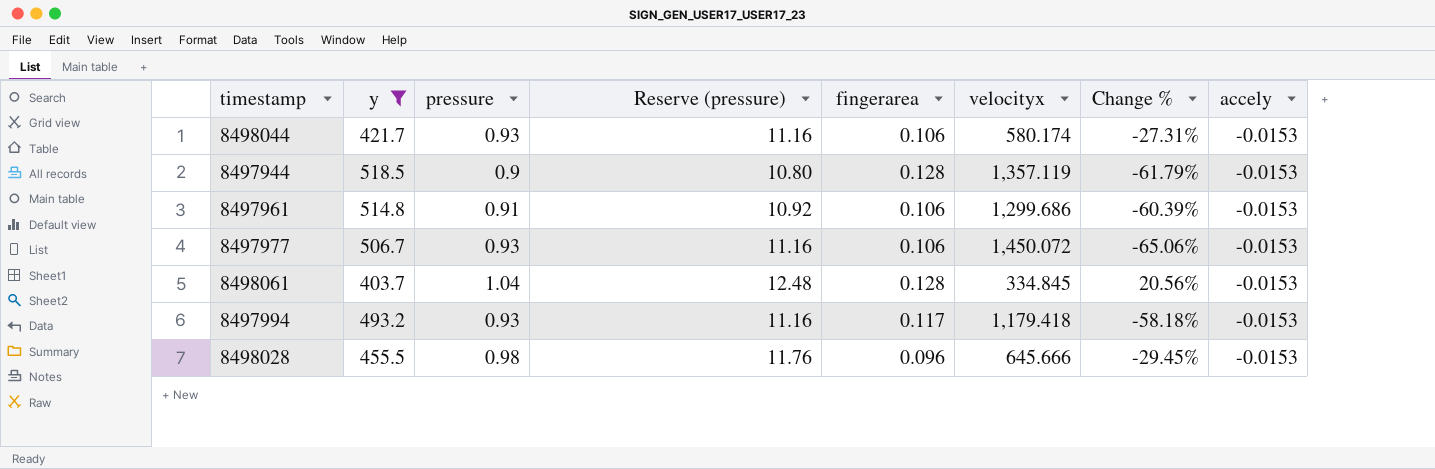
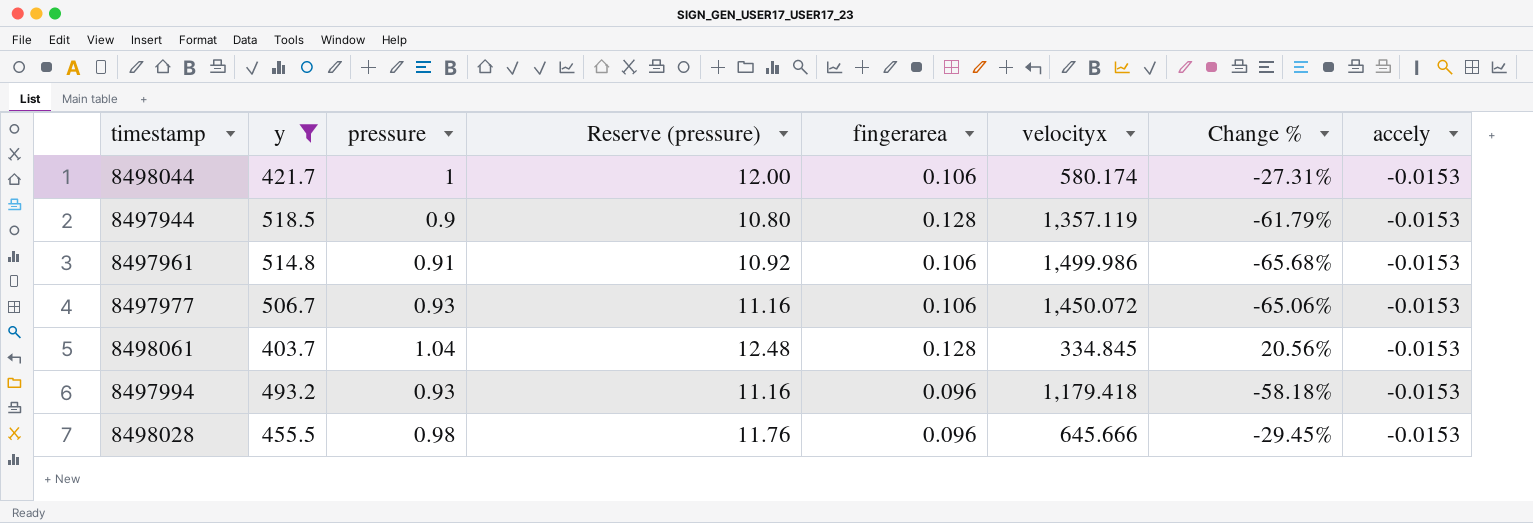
8498044 | pressure: 0.93 -> 1
8498044 | Reserve (pressure): 11.16 -> 12.00
8497961 | velocityx: 1,299.686 -> 1,499.986
8497961 | Change %: -60.39% -> -65.68%
8497994 | fingerarea: 0.117 -> 0.096

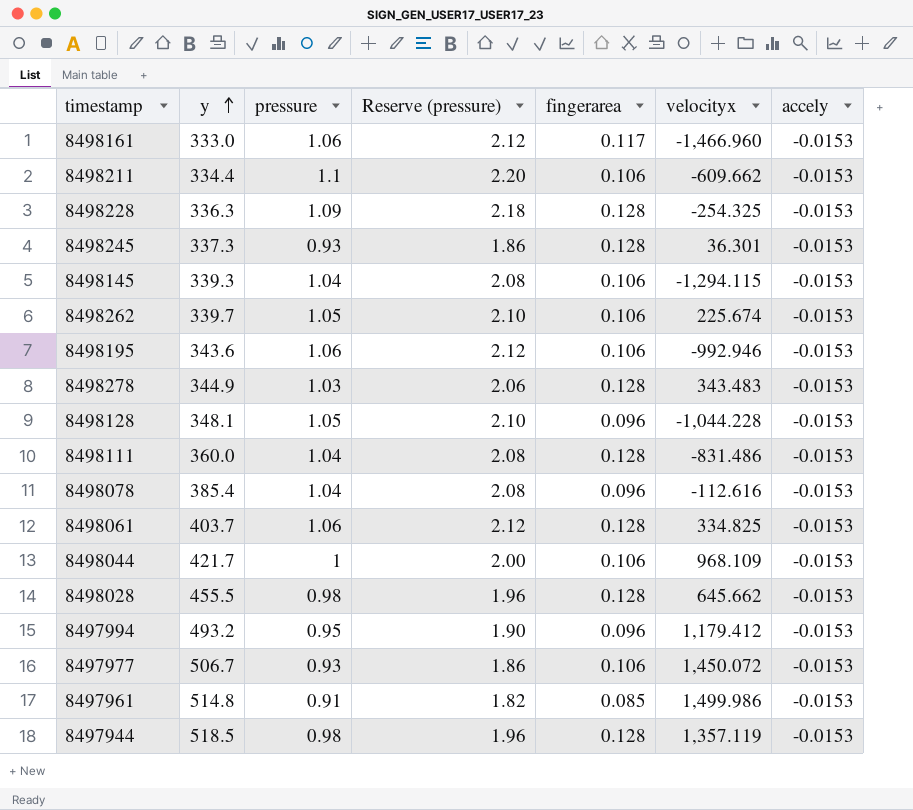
filter: y >= 403.7 -> none
row order: none -> y ascending
column Change % | formula: ([y] - [velocityx]) / [velocityx] -> none
column Reserve (pressure) | formula: [pressure] * 12 -> [pressure] * 2
8498061 | pressure: 1.04 -> 1.06
8498061 | velocityx: 334.845 -> 334.825
8498044 | velocityx: 580.174 -> 968.109
8498028 | fingerarea: 0.096 -> 0.128
8498028 | velocityx: 645.666 -> 645.662
8497994 | pressure: 0.93 -> 0.95
8497994 | velocityx: 1,179.418 -> 1,179.412
8497961 | fingerarea: 0.106 -> 0.085
8497944 | pressure: 0.9 -> 0.98

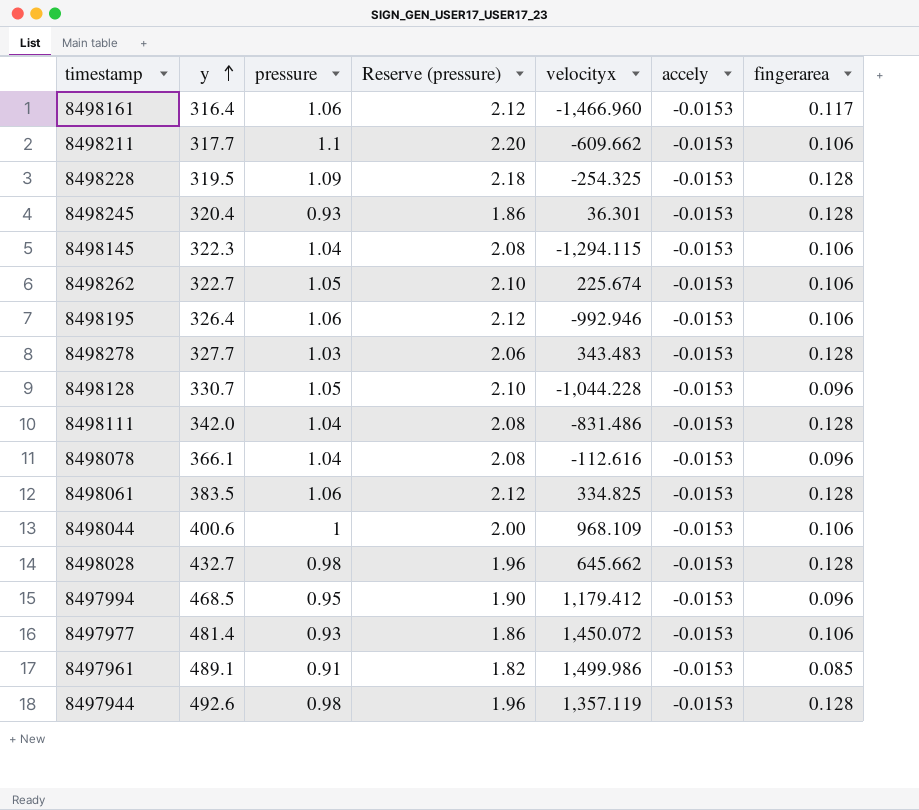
column fingerarea | position: 5 -> 7
8498161 | y: 333.0 -> 316.4
8498211 | y: 334.4 -> 317.7
8498228 | y: 336.3 -> 319.5
8498245 | y: 337.3 -> 320.4
8498145 | y: 339.3 -> 322.3
8498262 | y: 339.7 -> 322.7
8498195 | y: 343.6 -> 326.4
8498278 | y: 344.9 -> 327.7
8498128 | y: 348.1 -> 330.7
8498111 | y: 360.0 -> 342.0
8498078 | y: 385.4 -> 366.1
8498061 | y: 403.7 -> 383.5
8498044 | y: 421.7 -> 400.6
8498028 | y: 455.5 -> 432.7
8497994 | y: 493.2 -> 468.5
8497977 | y: 506.7 -> 481.4
8497961 | y: 514.8 -> 489.1
8497944 | y: 518.5 -> 492.6

